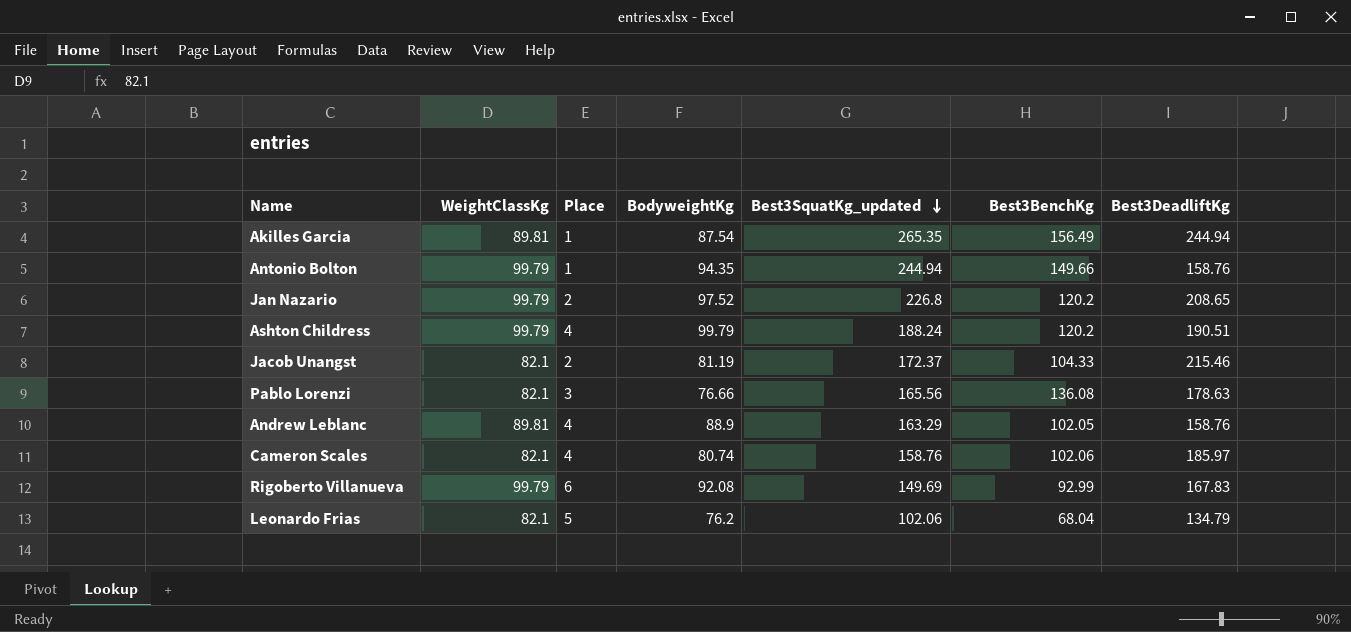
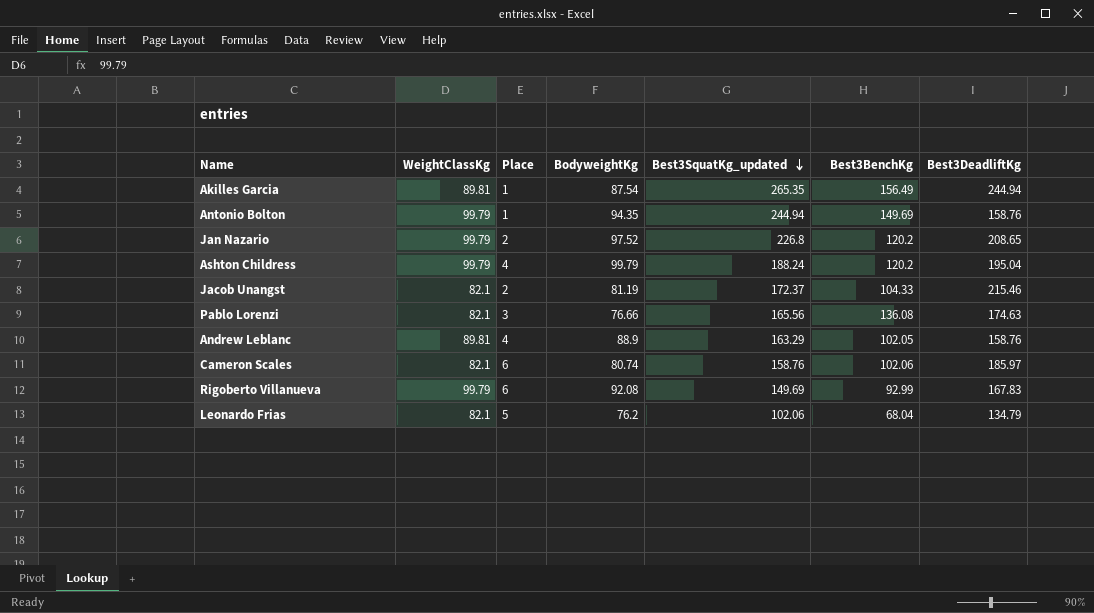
Antonio Bolton | Best3BenchKg: 149.66 -> 149.69
Ashton Childress | Best3DeadliftKg: 190.51 -> 195.04
Pablo Lorenzi | Best3DeadliftKg: 178.63 -> 174.63
Cameron Scales | Place: 4 -> 6

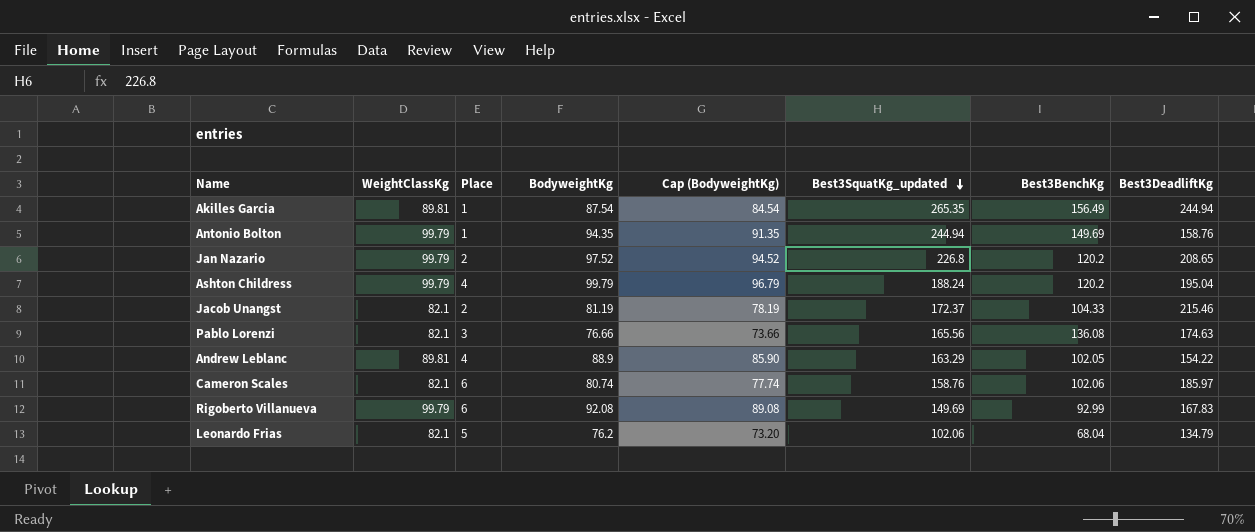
column Cap (BodyweightKg) | formula: none -> [BodyweightKg] - 3
Andrew Leblanc | Best3DeadliftKg: 158.76 -> 154.22

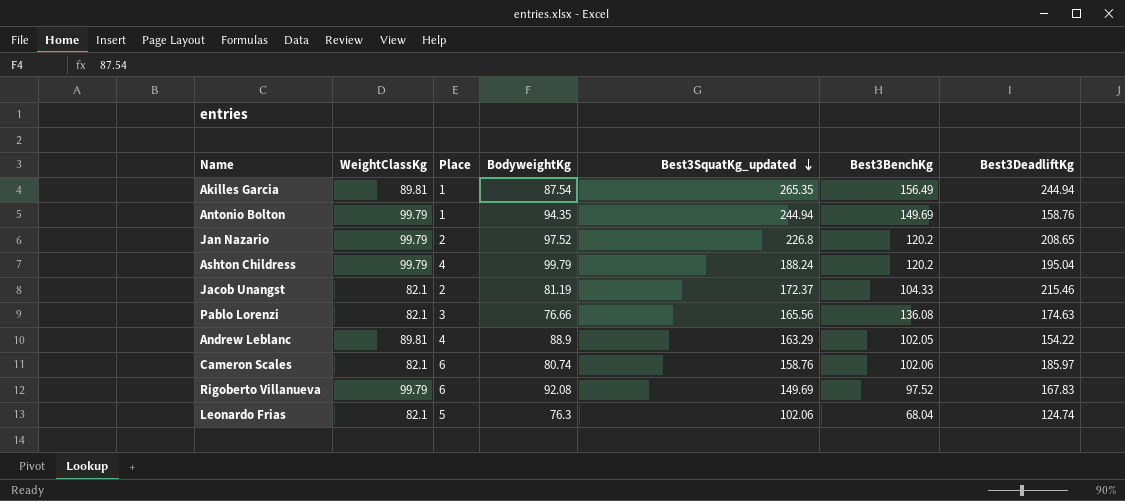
column Cap (BodyweightKg) | formula: [BodyweightKg] - 3 -> none
Rigoberto Villanueva | Best3BenchKg: 92.99 -> 97.52
Leonardo Frias | BodyweightKg: 76.2 -> 76.3
Leonardo Frias | Best3DeadliftKg: 134.79 -> 124.74

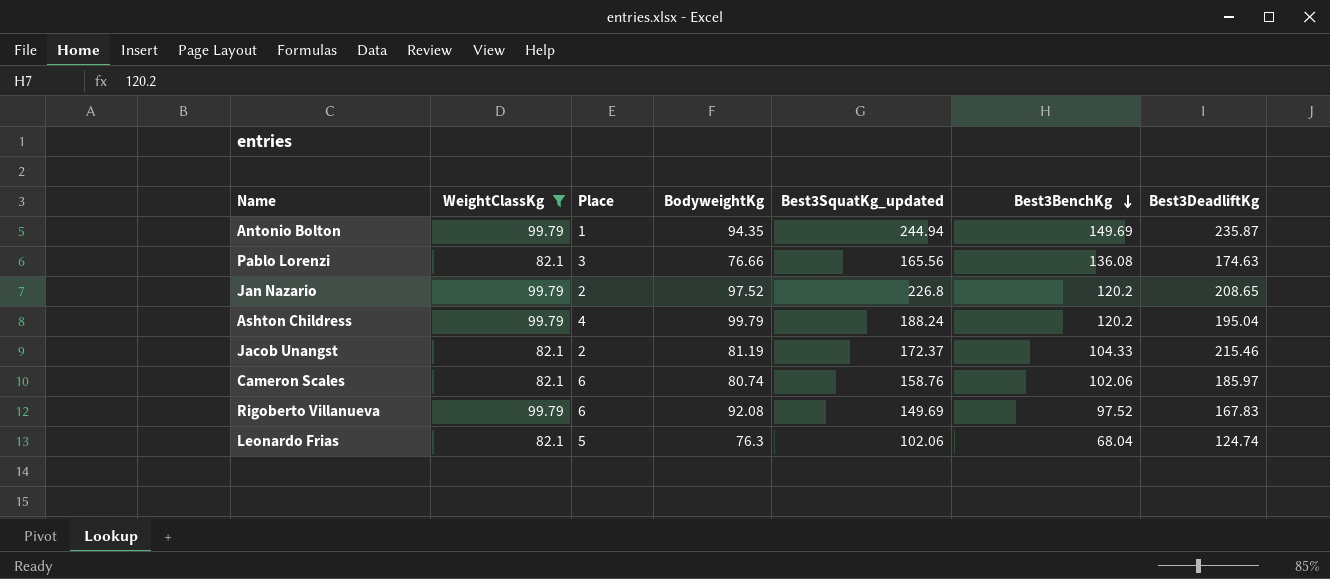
filter: none -> WeightClassKg != 89.81
row order: Best3SquatKg_updated descending -> Best3BenchKg descending
Antonio Bolton | Best3DeadliftKg: 158.76 -> 235.87

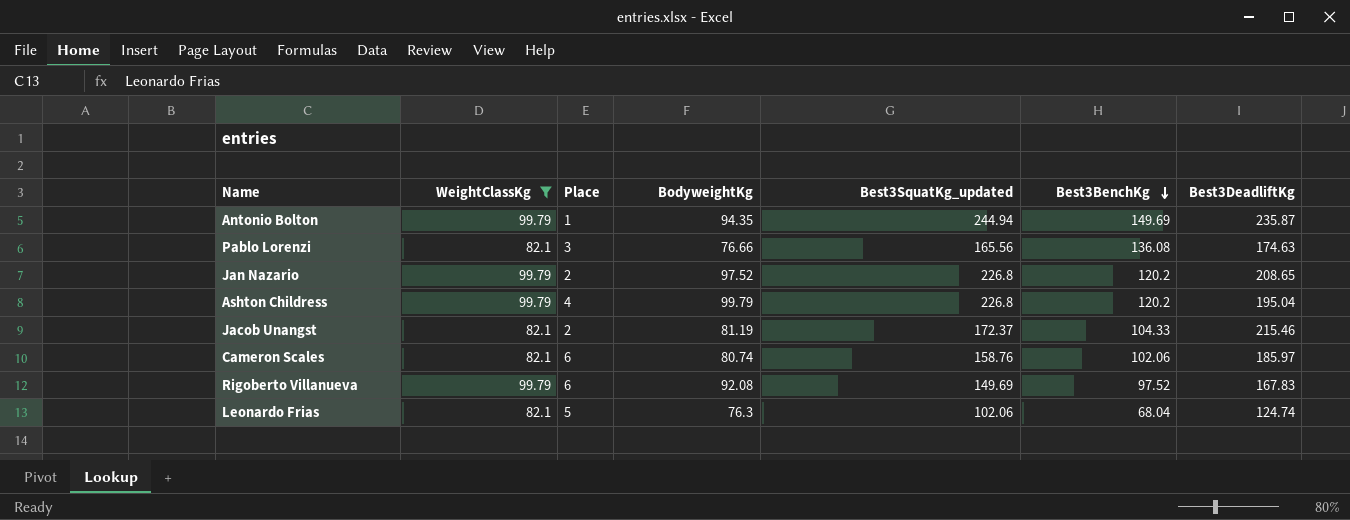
Ashton Childress | Best3SquatKg_updated: 188.24 -> 226.8

